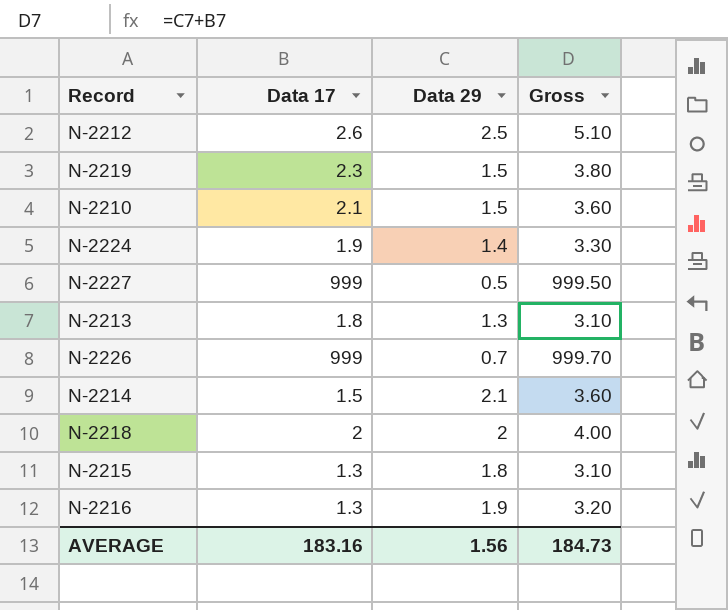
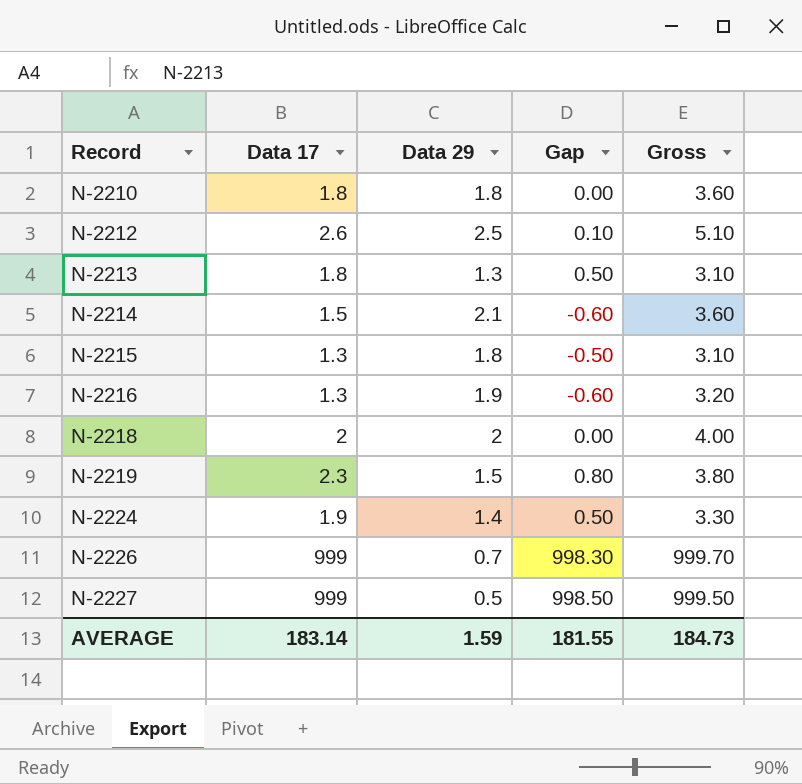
row order: none -> Record ascending
column Gap | formula: none -> [Data 17] - [Data 29]
N-2210 | Data 17: 2.1 -> 1.8
N-2210 | Data 29: 1.5 -> 1.8
AVERAGE | Data 17: 183.16 -> 183.14
AVERAGE | Data 29: 1.56 -> 1.59

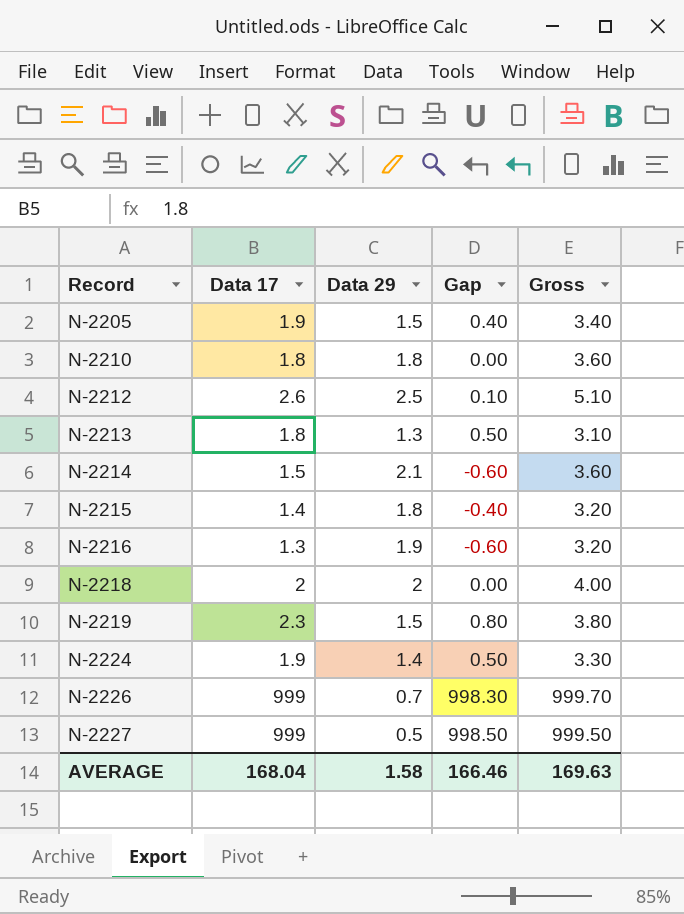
row N-2205: none -> 1.9 | 1.5 | 0.40 | 3.40
N-2215 | Data 17: 1.3 -> 1.4
N-2215 | Gap: -0.50 -> -0.40
N-2215 | Gross: 3.10 -> 3.20
AVERAGE | Data 17: 183.14 -> 168.04
AVERAGE | Data 29: 1.59 -> 1.58
AVERAGE | Gap: 181.55 -> 166.46
AVERAGE | Gross: 184.73 -> 169.63

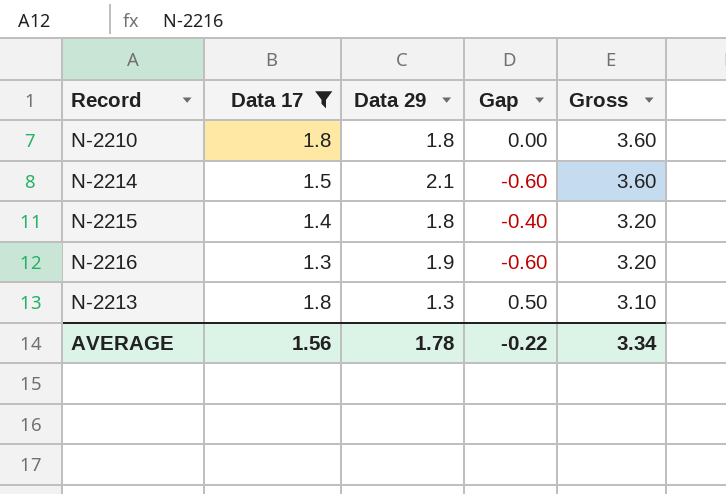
filter: none -> Data 17 <= 1.8
row order: Record ascending -> Gross descending
AVERAGE | Data 17: 168.04 -> 1.56
AVERAGE | Data 29: 1.58 -> 1.78
AVERAGE | Gap: 166.46 -> -0.22
AVERAGE | Gross: 169.63 -> 3.34

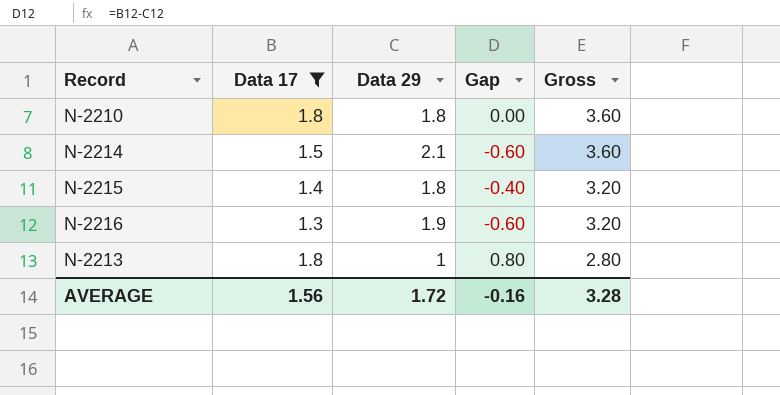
N-2213 | Data 29: 1.3 -> 1
N-2213 | Gap: 0.50 -> 0.80
N-2213 | Gross: 3.10 -> 2.80
AVERAGE | Data 29: 1.78 -> 1.72
AVERAGE | Gap: -0.22 -> -0.16
AVERAGE | Gross: 3.34 -> 3.28

